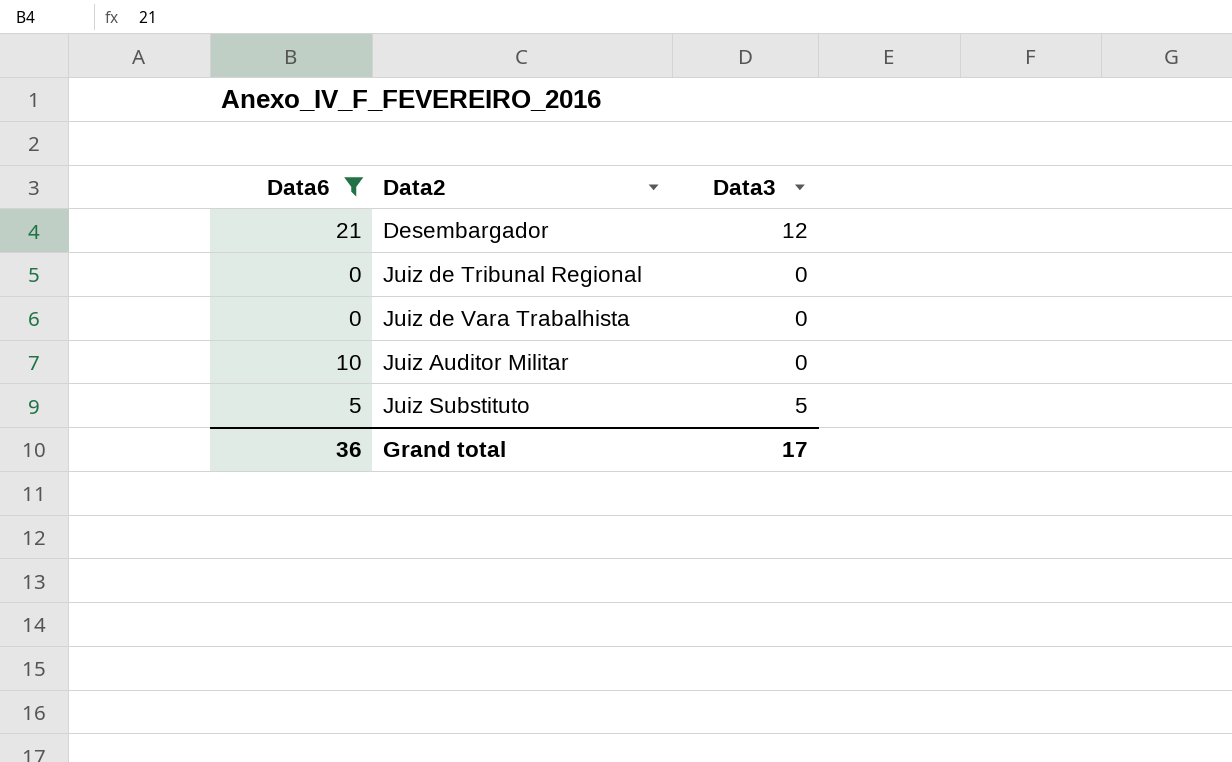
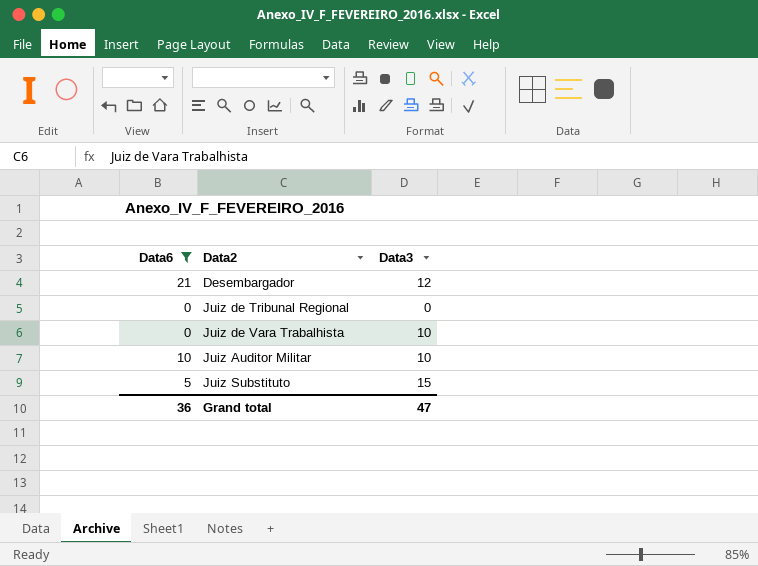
Juiz de Vara Trabalhista | Data3: 0 -> 10
Juiz Auditor Militar | Data3: 0 -> 10
Juiz Substituto | Data3: 5 -> 15
Grand total | Data3: 17 -> 47

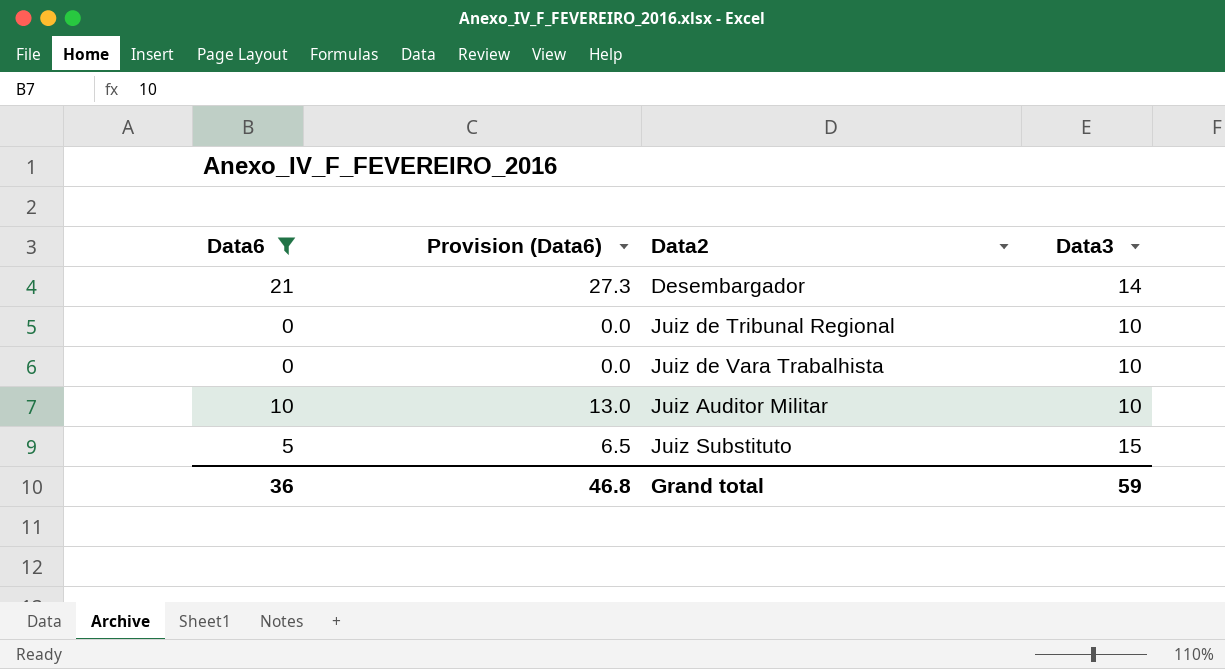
column Provision (Data6) | formula: none -> [Data6] * 1.3
Desembargador | Data3: 12 -> 14
Juiz de Tribunal Regional | Data3: 0 -> 10
Grand total | Data3: 47 -> 59

